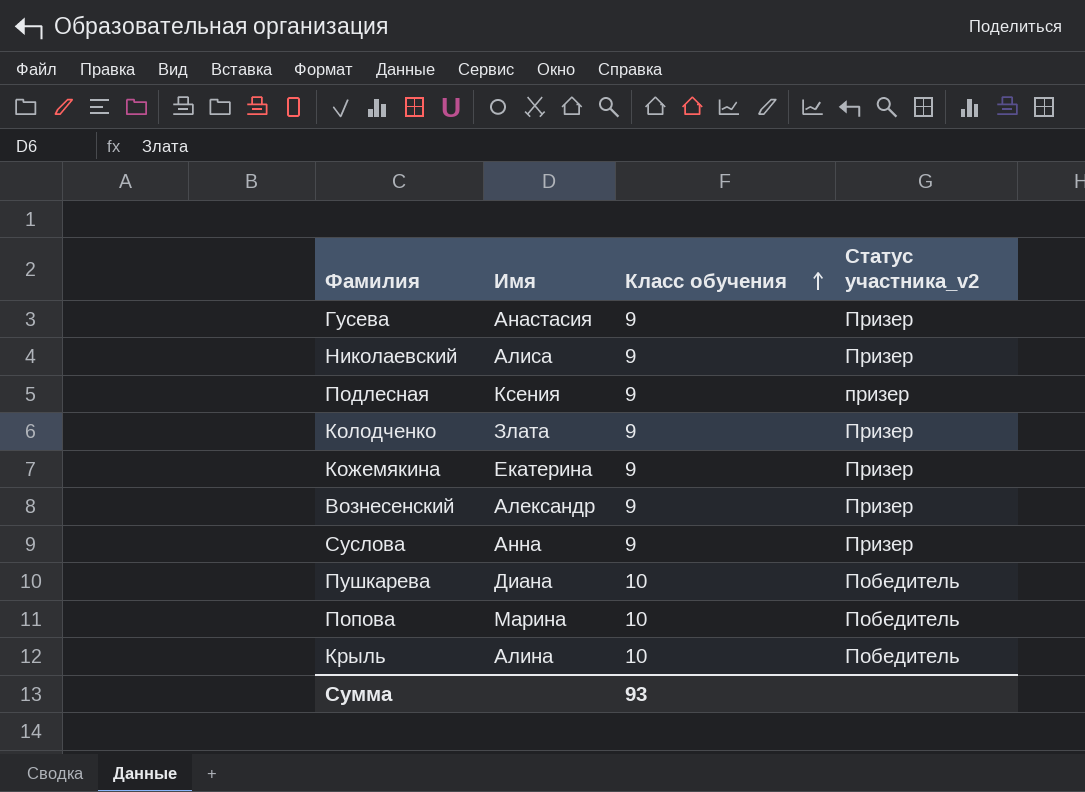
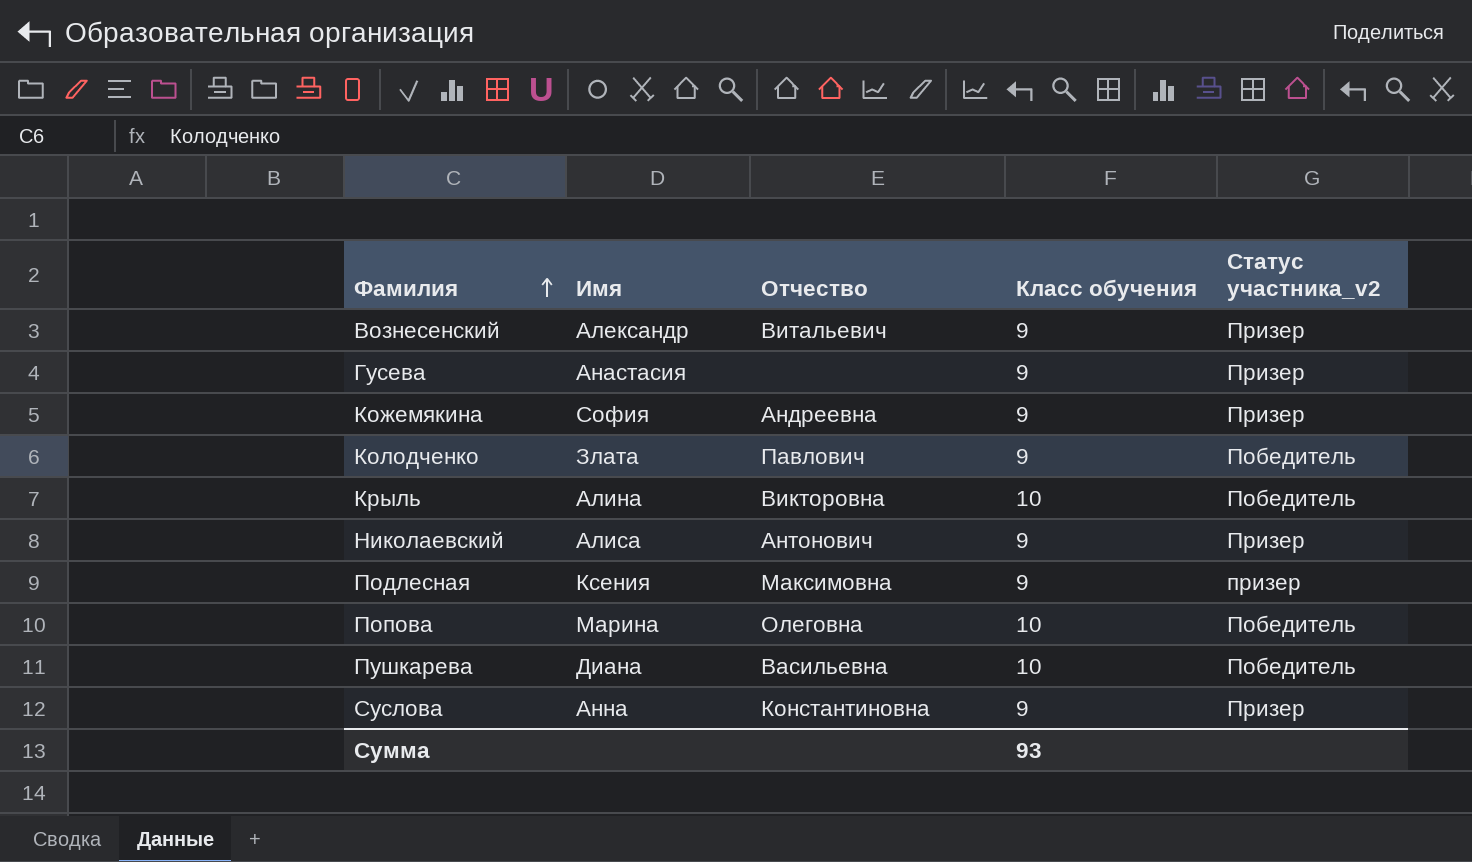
row order: Класс обучения ascending -> Фамилия ascending
column Отчество | position: none -> 3
Кожемякина | Имя: Екатерина -> София
Колодченко | Статус участника_v2: Призер -> Победитель

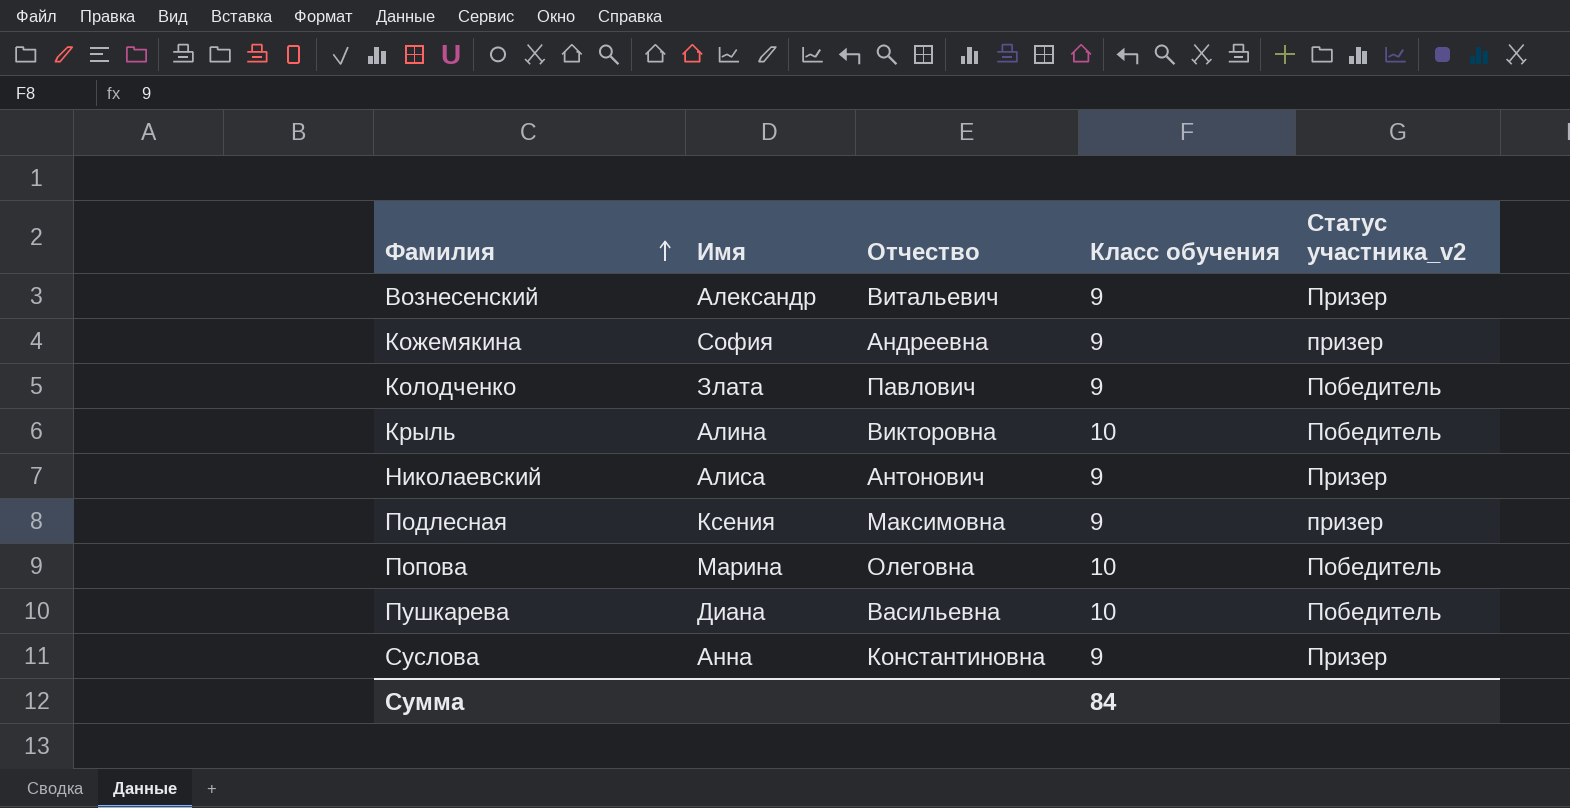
row Гусева: Анастасия | none | 9 | Призер -> none
Кожемякина | Статус участника_v2: Призер -> призер
Сумма | Класс обучения: 93 -> 84

